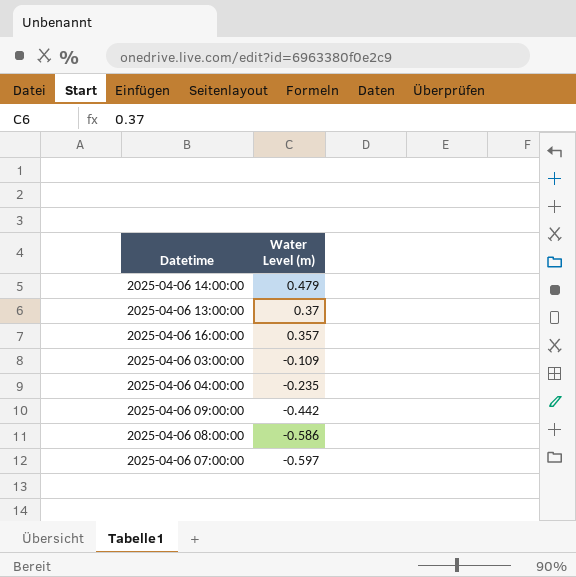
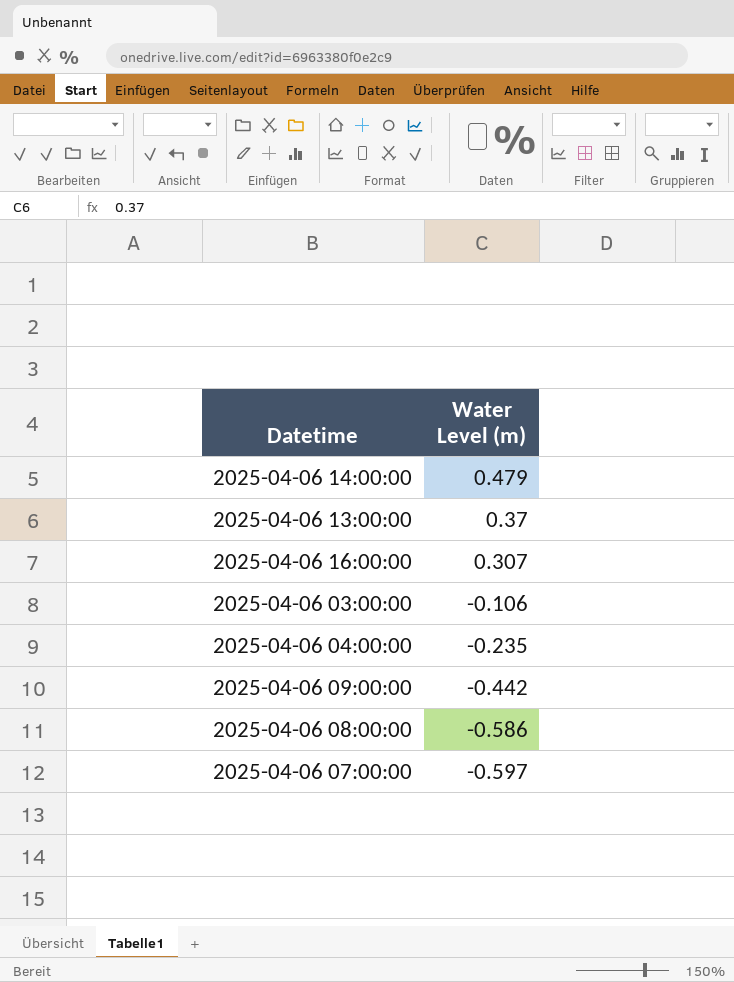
2025-04-06 16:00:00 | Water Level (m): 0.357 -> 0.307
2025-04-06 03:00:00 | Water Level (m): -0.109 -> -0.106

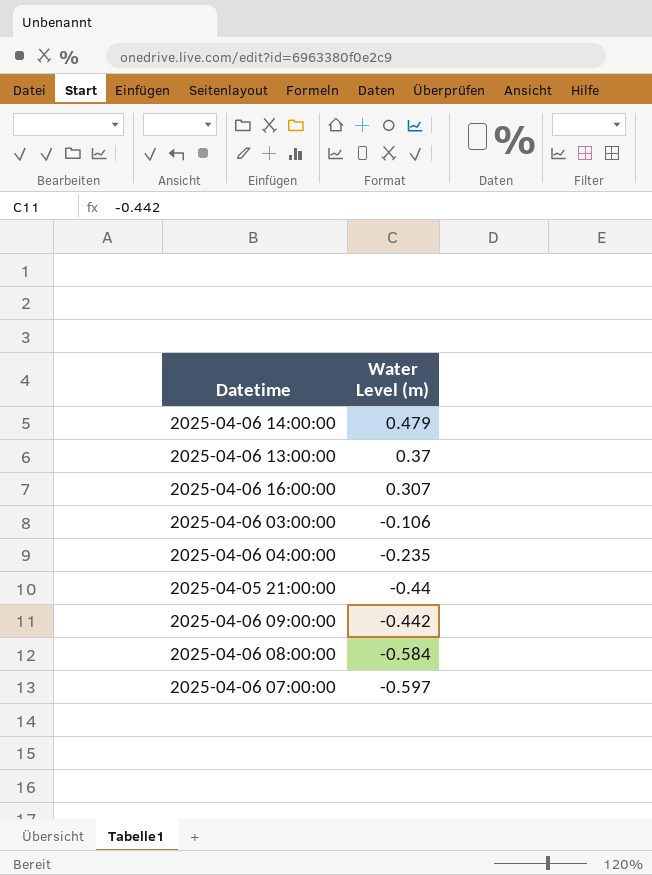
row 2025-04-05 21:00:00: none -> -0.44
2025-04-06 08:00:00 | Water Level (m): -0.586 -> -0.584

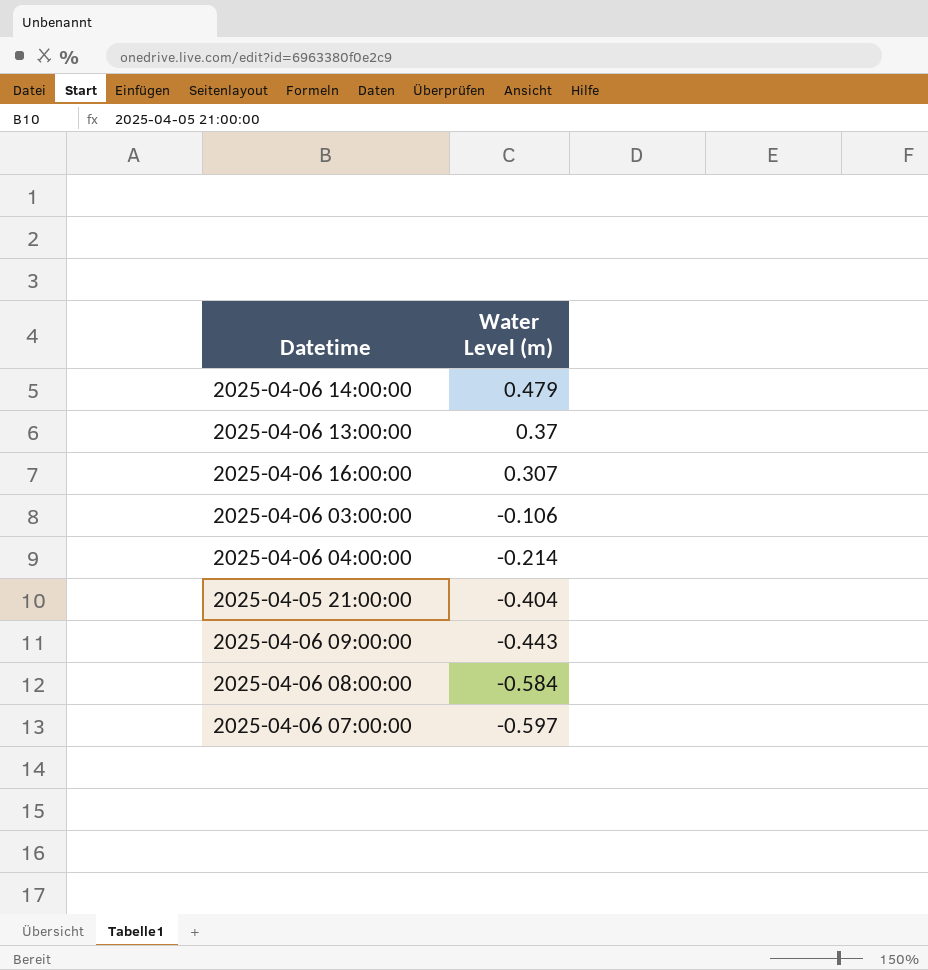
2025-04-06 04:00:00 | Water Level (m): -0.235 -> -0.214
2025-04-05 21:00:00 | Water Level (m): -0.44 -> -0.404
2025-04-06 09:00:00 | Water Level (m): -0.442 -> -0.443

